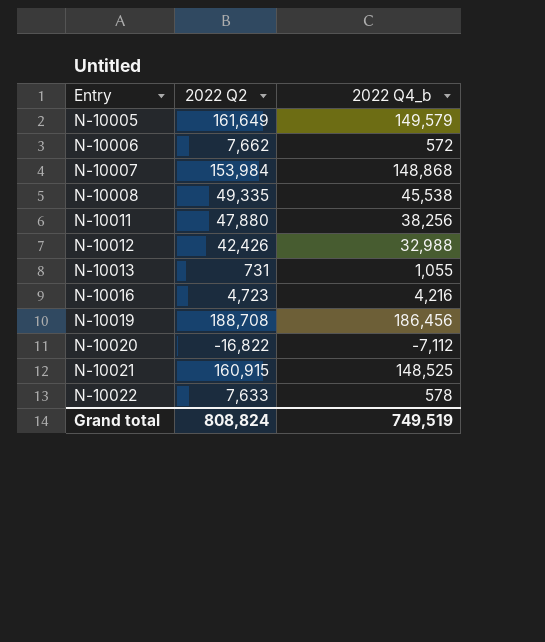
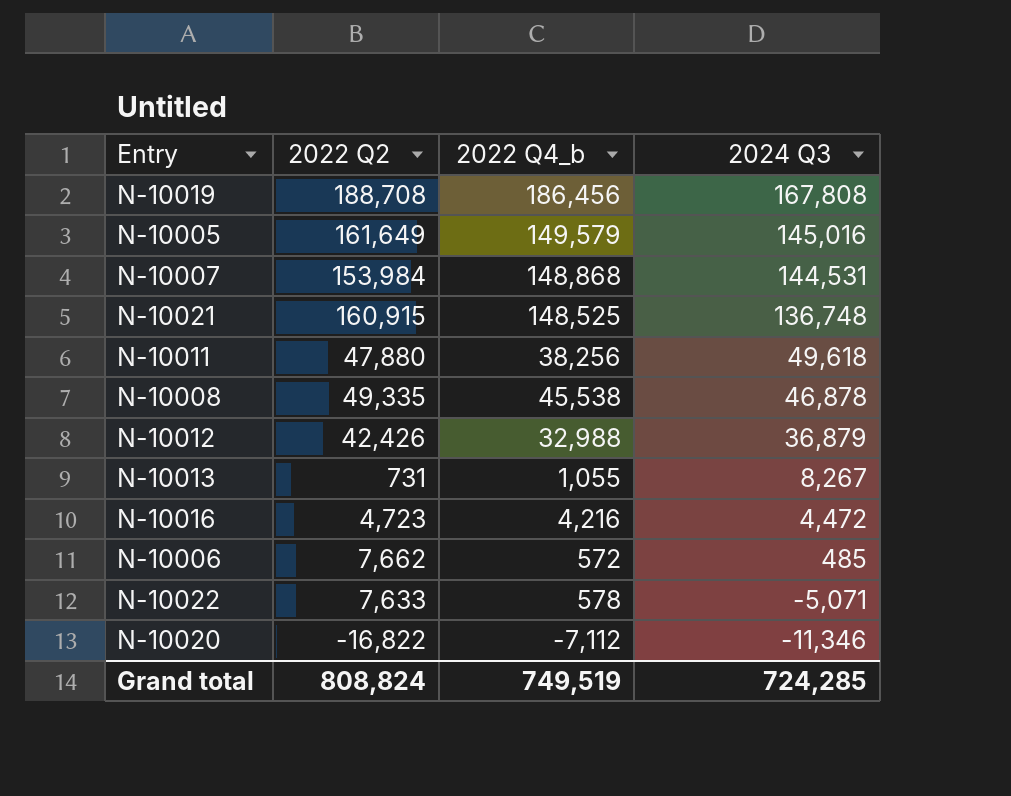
row order: Entry ascending -> 2024 Q3 descending
column 2024 Q3 | position: none -> 4

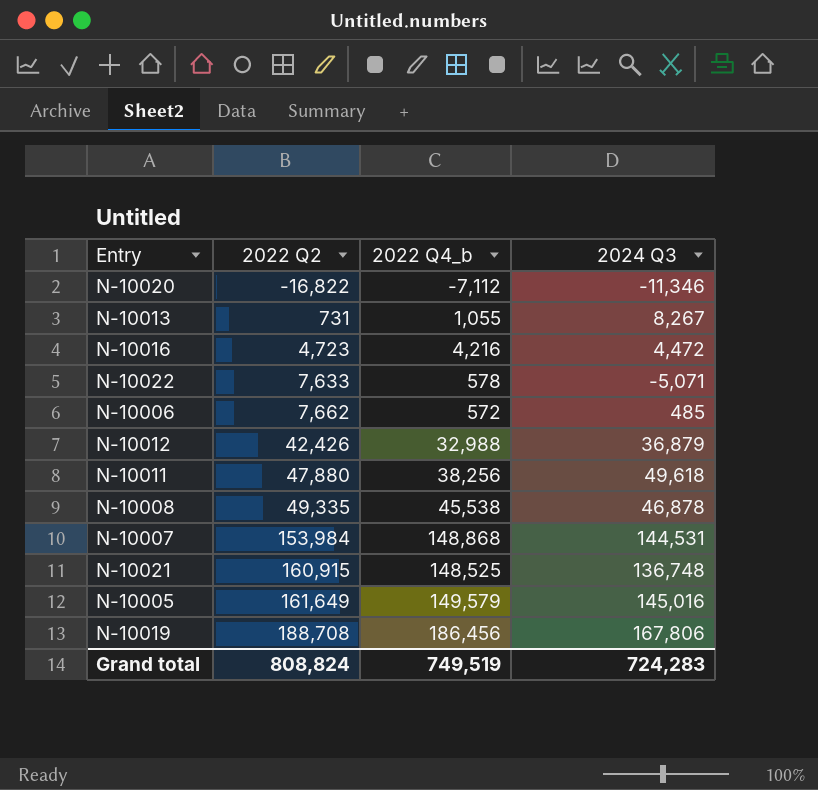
row order: 2024 Q3 descending -> 2022 Q2 ascending
N-10019 | 2024 Q3: 167,808 -> 167,806
Grand total | 2024 Q3: 724,285 -> 724,283

